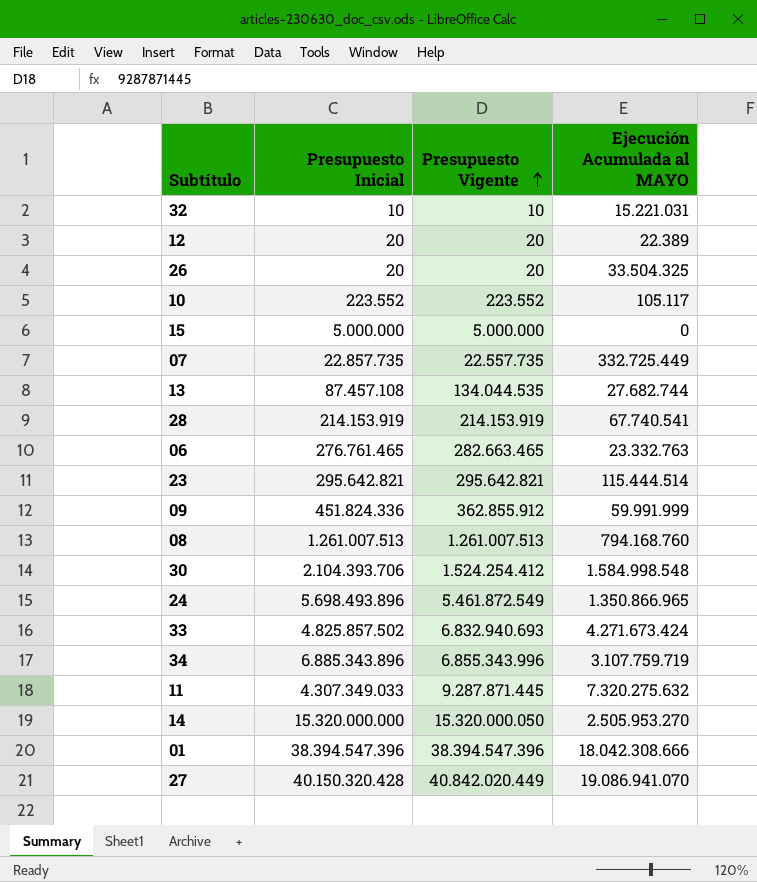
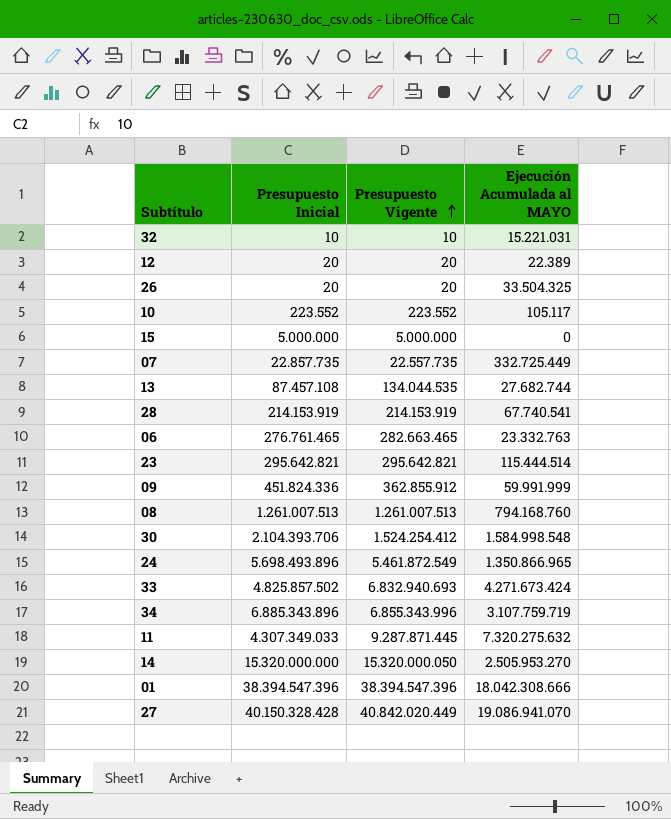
27 | Presupuesto Inicial: 40.150.320.428 -> 40.150.328.428

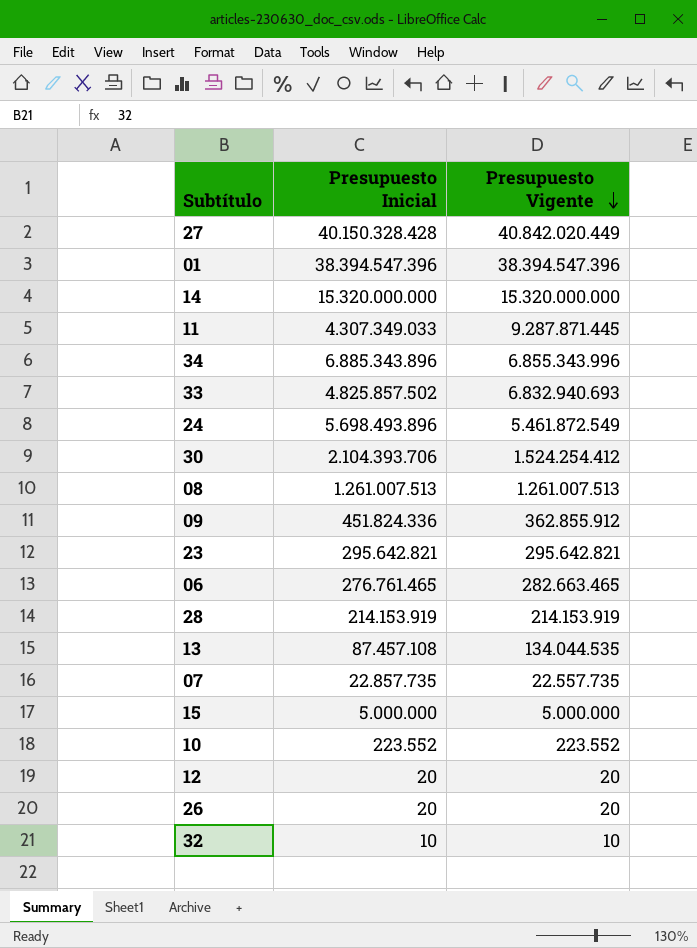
row order: Presupuesto Vigente ascending -> Presupuesto Vigente descending
column Ejecución Acumulada al MAYO | position: 4 -> none
14 | Presupuesto Vigente: 15.320.000.050 -> 15.320.000.000

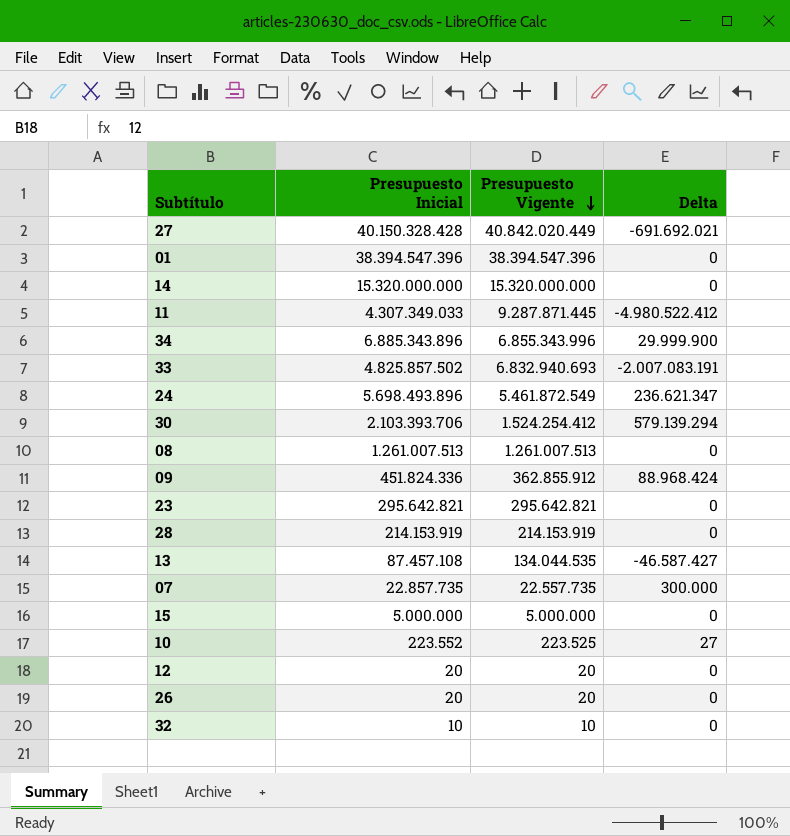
column Delta | formula: none -> [Presupuesto Inicial] - [Presupuesto Vigente]
row 06: 276.761.465 | 282.663.465 -> none
30 | Presupuesto Inicial: 2.104.393.706 -> 2.103.393.706
10 | Presupuesto Vigente: 223.552 -> 223.525

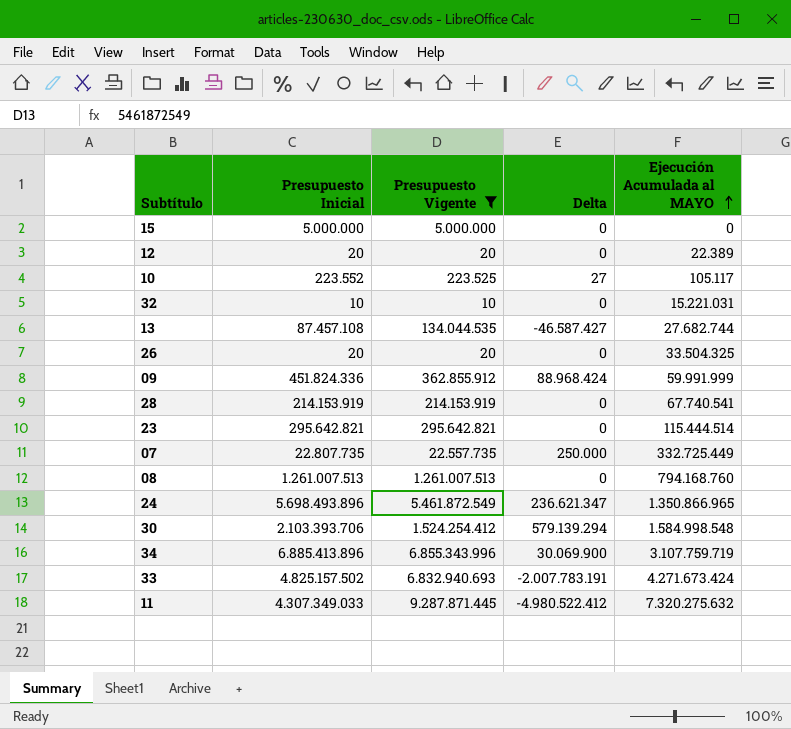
filter: none -> Presupuesto Vigente <= 9.287.871.445
row order: Presupuesto Vigente descending -> Ejecución Acumulada al MAYO ascending
column Ejecución Acumulada al MAYO | position: none -> 5
07 | Presupuesto Inicial: 22.857.735 -> 22.807.735
07 | Delta: 300.000 -> 250.000
34 | Presupuesto Inicial: 6.885.343.896 -> 6.885.413.896
34 | Delta: 29.999.900 -> 30.069.900
33 | Presupuesto Inicial: 4.825.857.502 -> 4.825.157.502
33 | Delta: -2.007.083.191 -> -2.007.783.191

